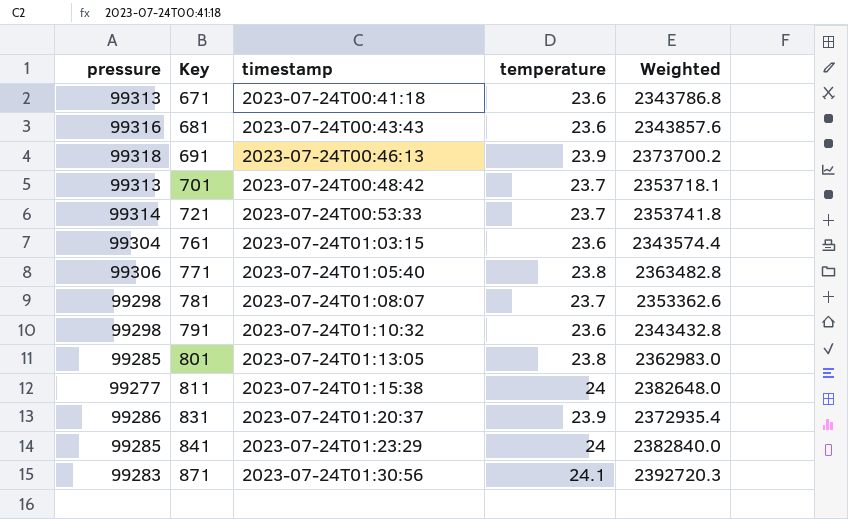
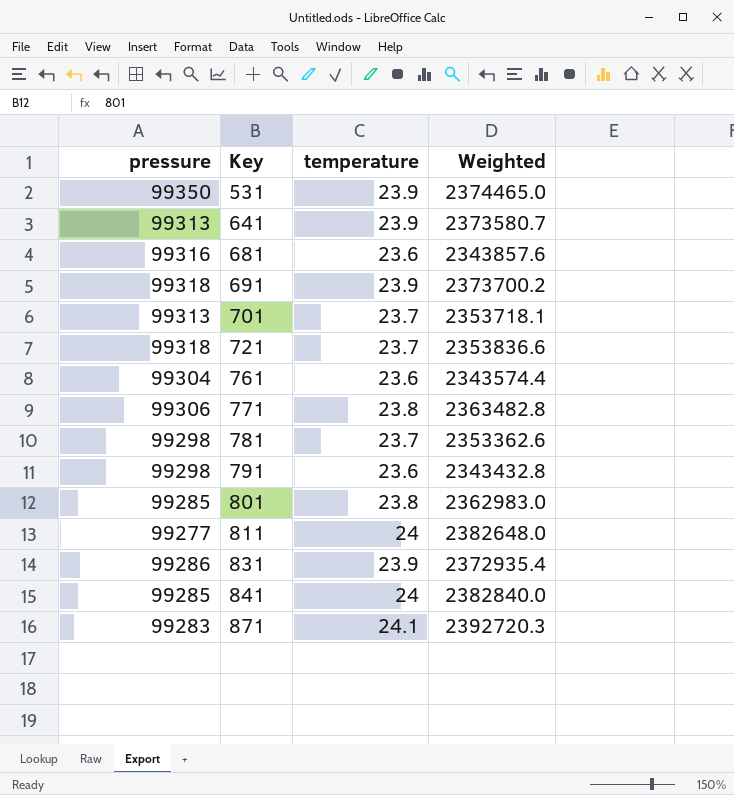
column timestamp | position: 3 -> none
row 671: 99313 | 2023-07-24T00:41:18 | 23.6 | 2343786.8 -> none
row 531: none -> 99350 | 23.9 | 2374465.0
row 641: none -> 99313 | 23.9 | 2373580.7
721 | pressure: 99314 -> 99318
721 | Weighted: 2353741.8 -> 2353836.6

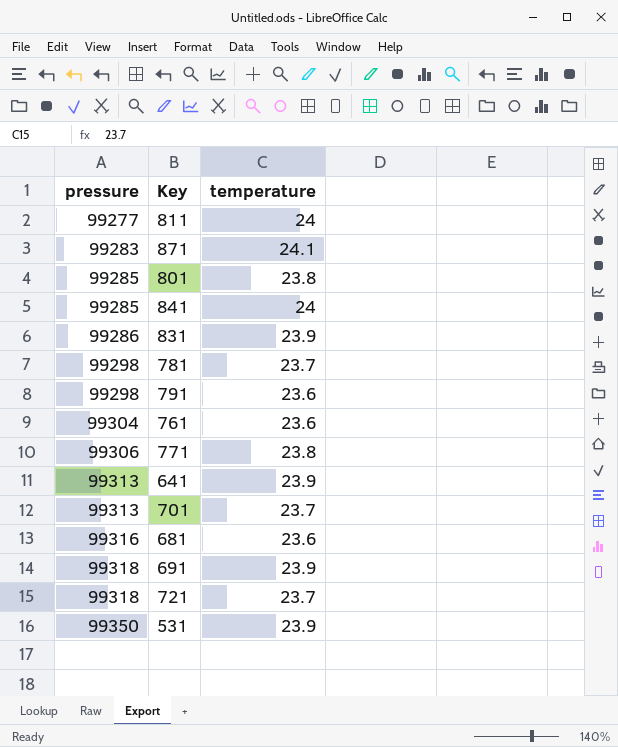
row order: Key ascending -> pressure ascending
column Weighted | formula: [pressure] * [temperature] -> none

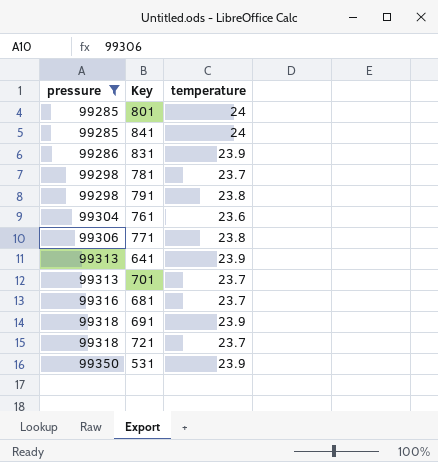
filter: none -> pressure >= 99285
801 | temperature: 23.8 -> 24
791 | temperature: 23.6 -> 23.8
681 | temperature: 23.6 -> 23.7

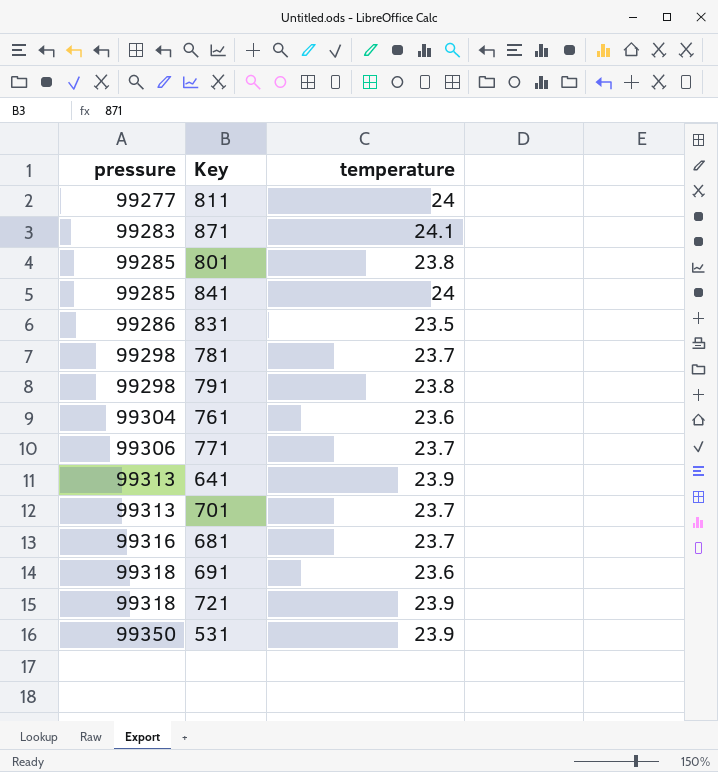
filter: pressure >= 99285 -> none
801 | temperature: 24 -> 23.8
831 | temperature: 23.9 -> 23.5
771 | temperature: 23.8 -> 23.7
691 | temperature: 23.9 -> 23.6
721 | temperature: 23.7 -> 23.9

